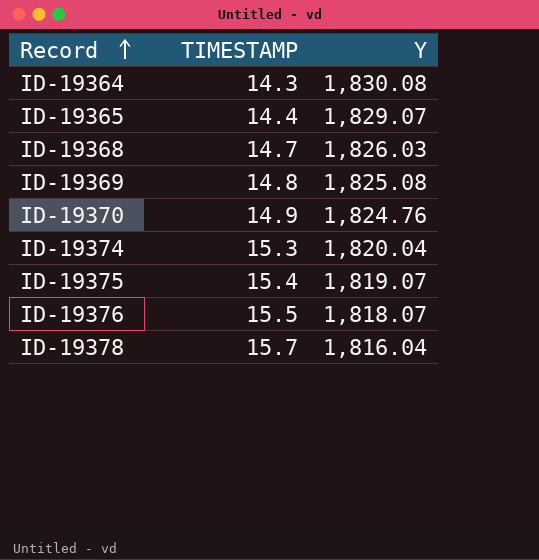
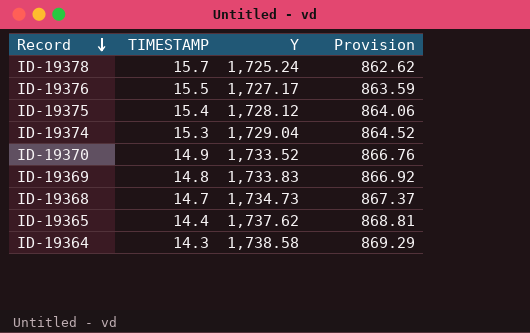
row order: Record ascending -> Record descending
column Provision | formula: none -> [Y] * 0.5
ID-19378 | Y: 1,816.04 -> 1,725.24
ID-19376 | Y: 1,818.07 -> 1,727.17
ID-19375 | Y: 1,819.07 -> 1,728.12
ID-19374 | Y: 1,820.04 -> 1,729.04
ID-19370 | Y: 1,824.76 -> 1,733.52
ID-19369 | Y: 1,825.08 -> 1,733.83
ID-19368 | Y: 1,826.03 -> 1,734.73
ID-19365 | Y: 1,829.07 -> 1,737.62
ID-19364 | Y: 1,830.08 -> 1,738.58

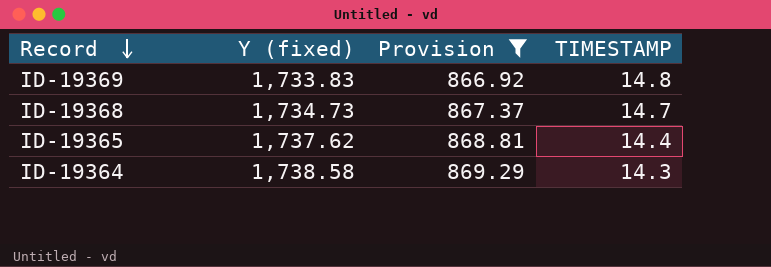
filter: none -> Provision >= 866.92
column name: Y -> Y (fixed)
column TIMESTAMP | position: 2 -> 4

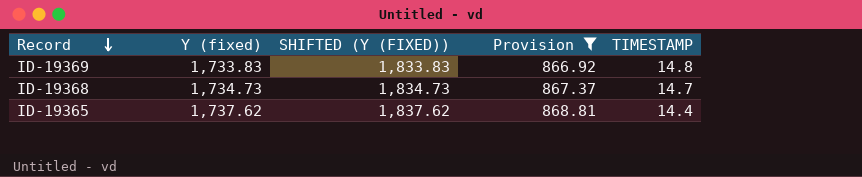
column SHIFTED (Y (FIXED)) | formula: none -> [Y (fixed)] + 100
row ID-19364: 1,738.58 | 869.29 | 14.3 -> none

